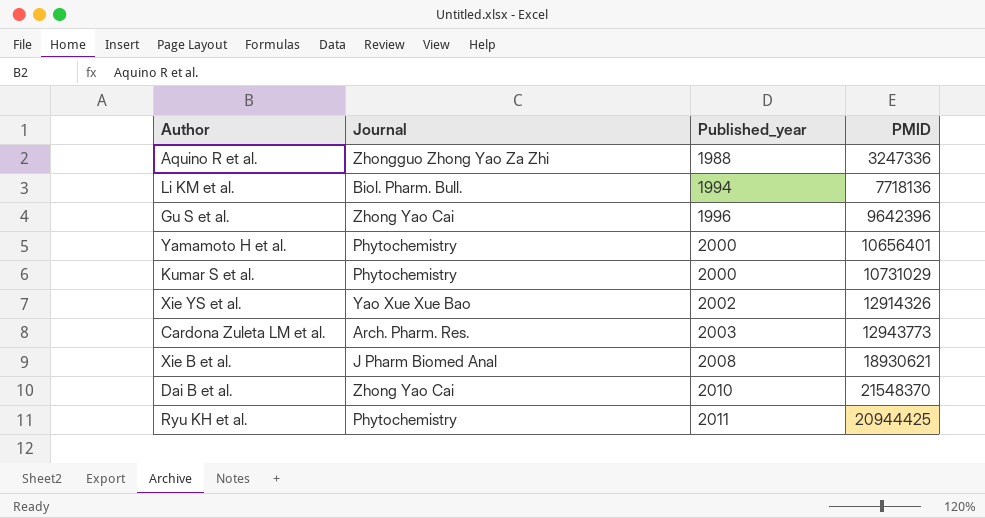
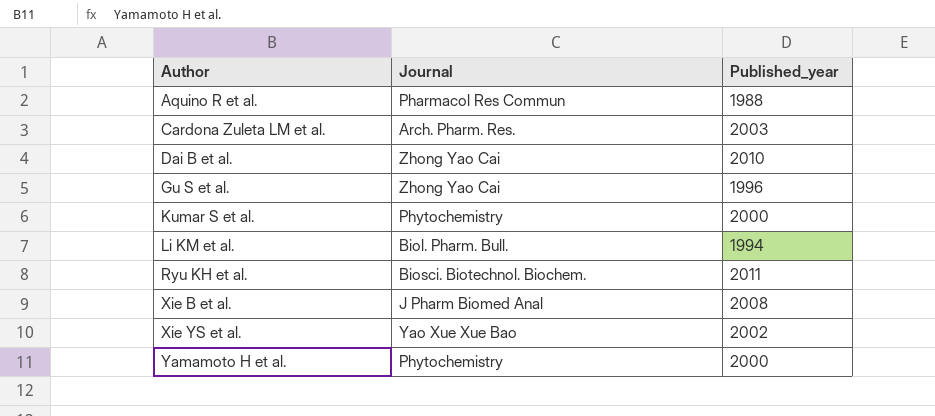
row order: Published_year ascending -> Author ascending
column PMID | position: 4 -> none
Aquino R et al. | Journal: Zhongguo Zhong Yao Za Zhi -> Pharmacol Res Commun
Ryu KH et al. | Journal: Phytochemistry -> Biosci. Biotechnol. Biochem.

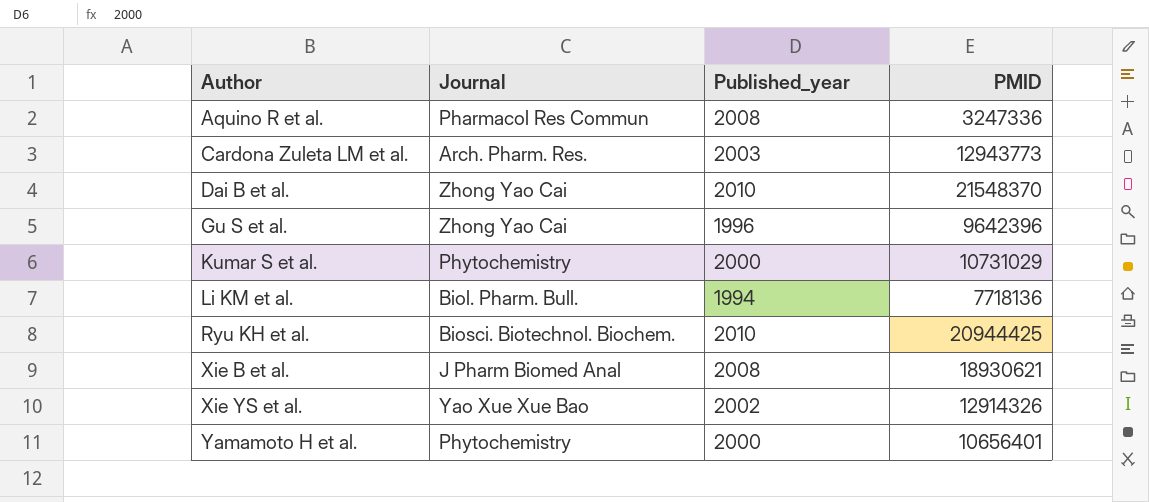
column PMID | position: none -> 4
Aquino R et al. | Published_year: 1988 -> 2008
Ryu KH et al. | Published_year: 2011 -> 2010

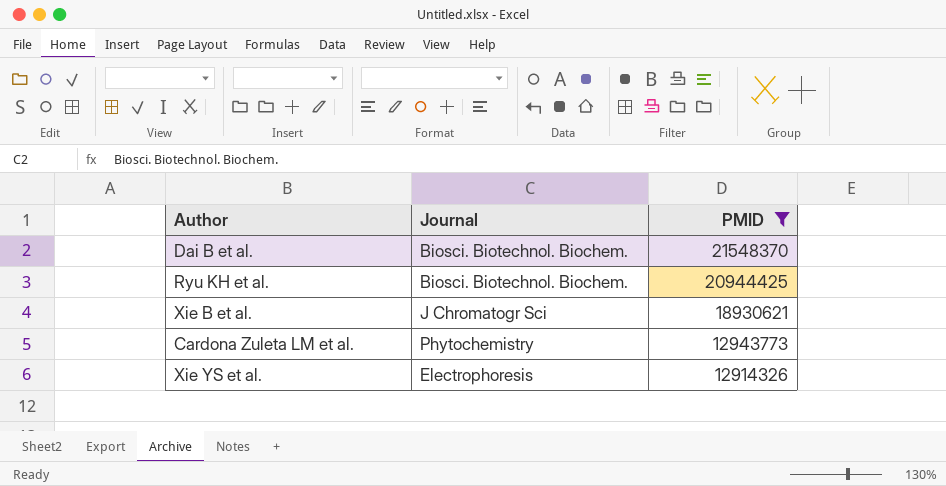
filter: none -> PMID >= 12914326
row order: Author ascending -> PMID descending
column Published_year | position: 3 -> none
Dai B et al. | Journal: Zhong Yao Cai -> Biosci. Biotechnol. Biochem.
Xie B et al. | Journal: J Pharm Biomed Anal -> J Chromatogr Sci
Cardona Zuleta LM et al. | Journal: Arch. Pharm. Res. -> Phytochemistry
Xie YS et al. | Journal: Yao Xue Xue Bao -> Electrophoresis

